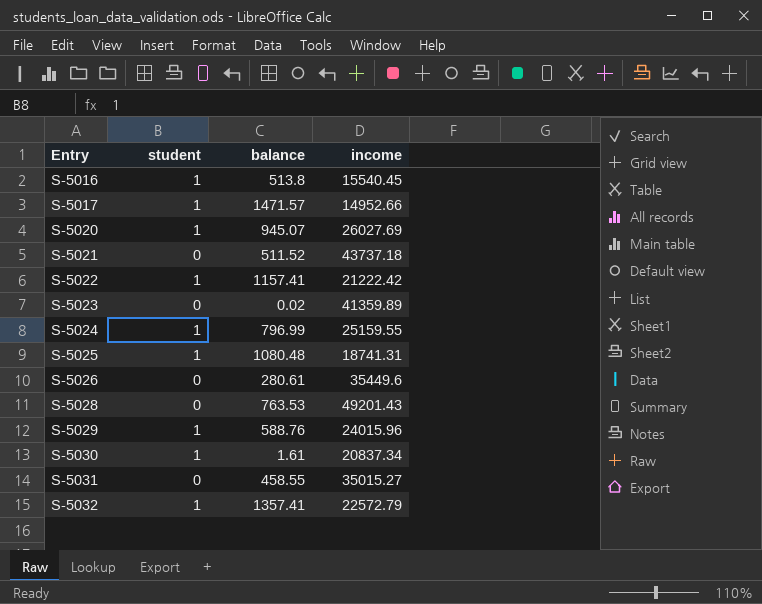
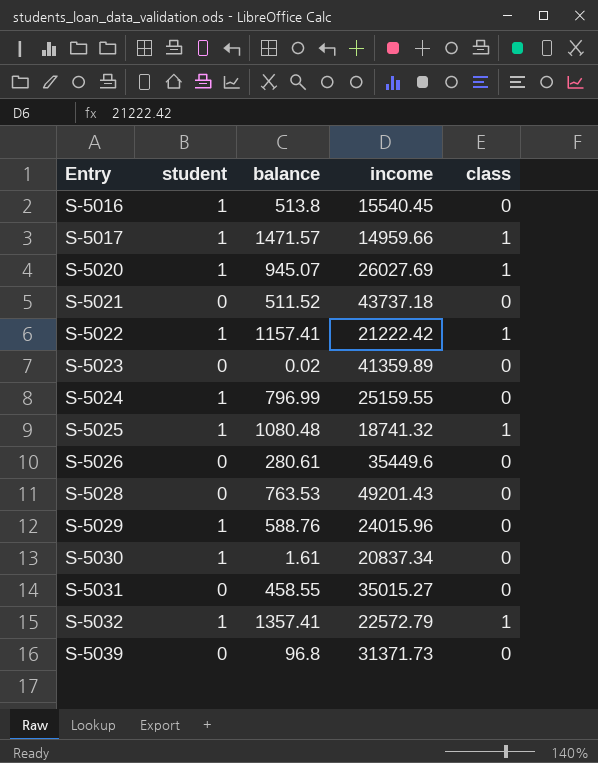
column class | position: none -> 5
S-5017 | income: 14952.66 -> 14959.66
S-5025 | income: 18741.31 -> 18741.32
row S-5039: none -> 0 | 96.8 | 31371.73 | 0

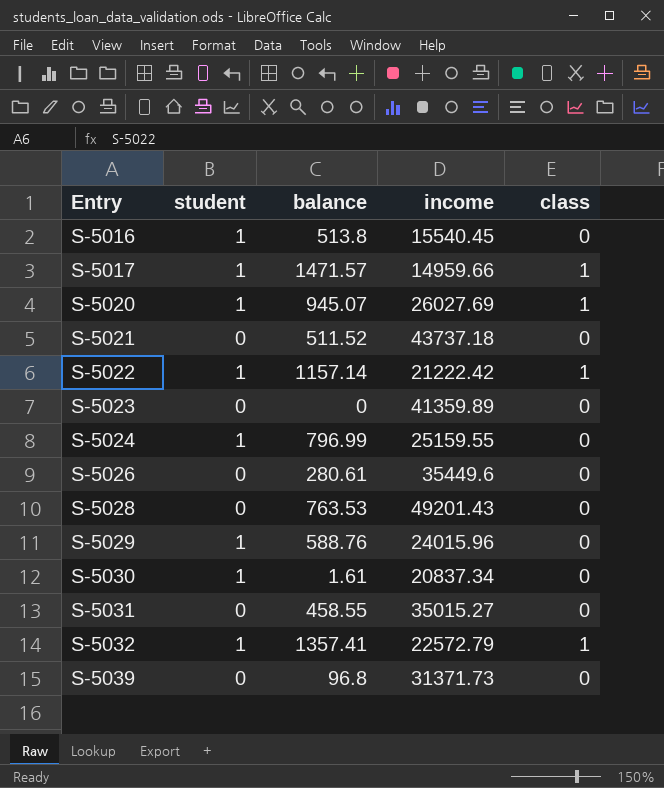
row S-5025: 1 | 1080.48 | 18741.32 | 1 -> none
S-5022 | balance: 1157.41 -> 1157.14
S-5023 | balance: 0.02 -> 0

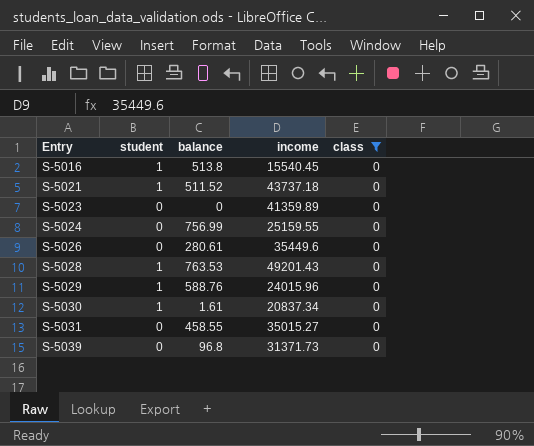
filter: none -> class = 0
S-5021 | student: 0 -> 1
S-5024 | student: 1 -> 0
S-5024 | balance: 796.99 -> 756.99
S-5028 | student: 0 -> 1

